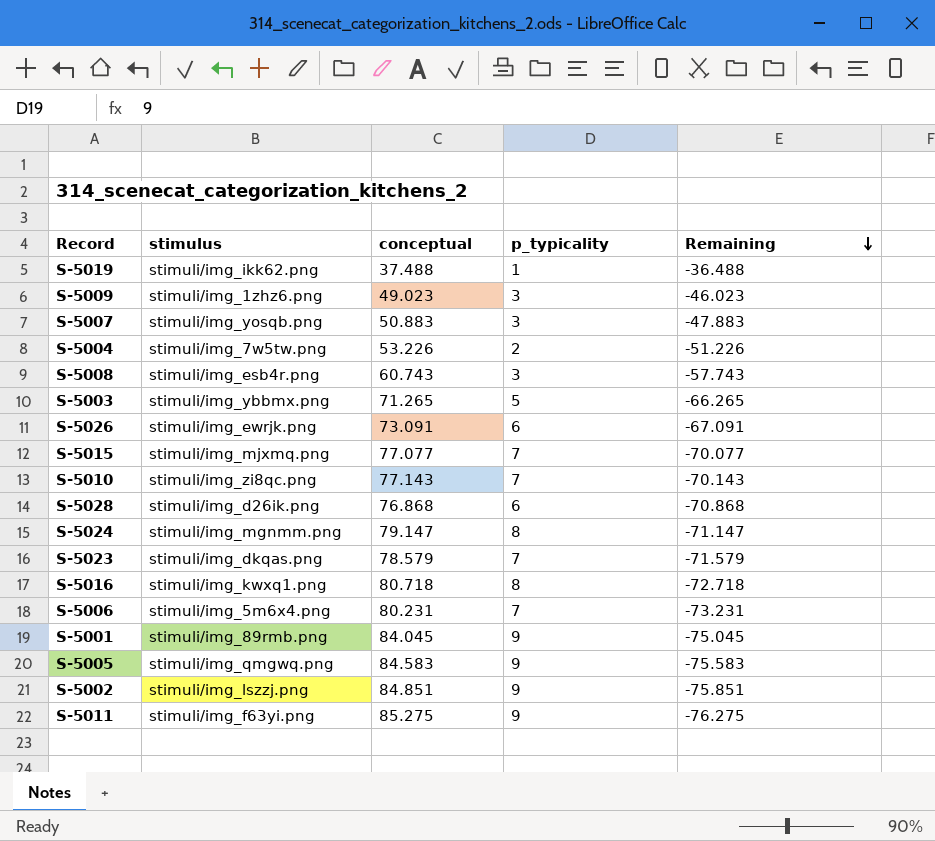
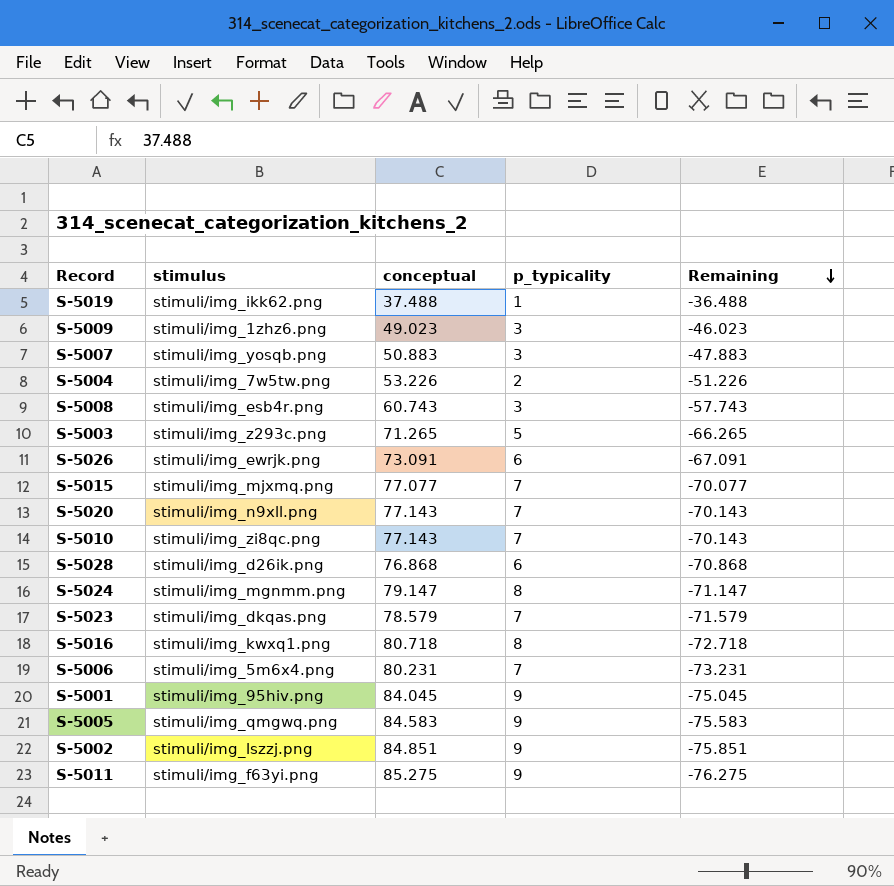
S-5003 | stimulus: stimuli/img_ybbmx.png -> stimuli/img_z293c.png
row S-5020: none -> stimuli/img_n9xll.png | 77.143 | 7 | -70.143
S-5001 | stimulus: stimuli/img_89rmb.png -> stimuli/img_95hiv.png

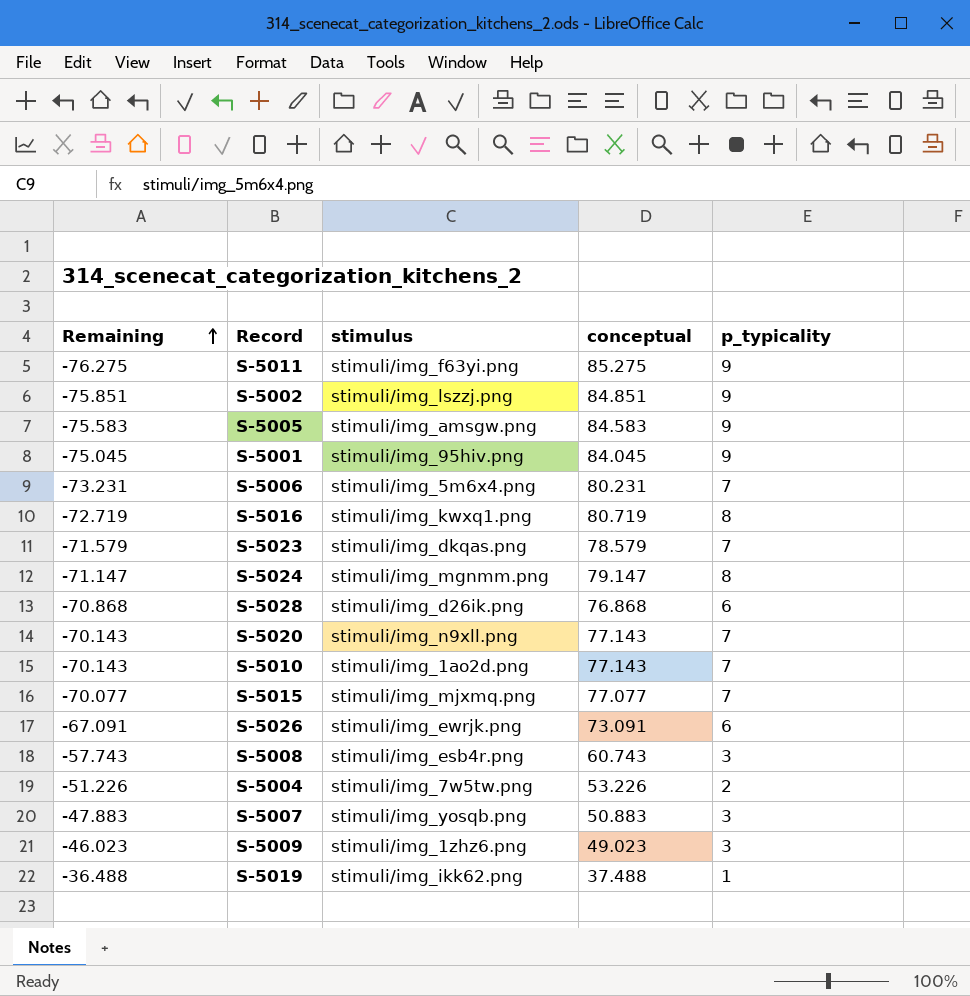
row order: Remaining descending -> Remaining ascending
column Remaining | position: 5 -> 1
row S-5003: stimuli/img_z293c.png | 71.265 | 5 | -66.265 -> none
S-5005 | stimulus: stimuli/img_qmgwq.png -> stimuli/img_amsgw.png
S-5016 | Remaining: -72.718 -> -72.719
S-5016 | conceptual: 80.718 -> 80.719
S-5010 | stimulus: stimuli/img_zi8qc.png -> stimuli/img_1ao2d.png

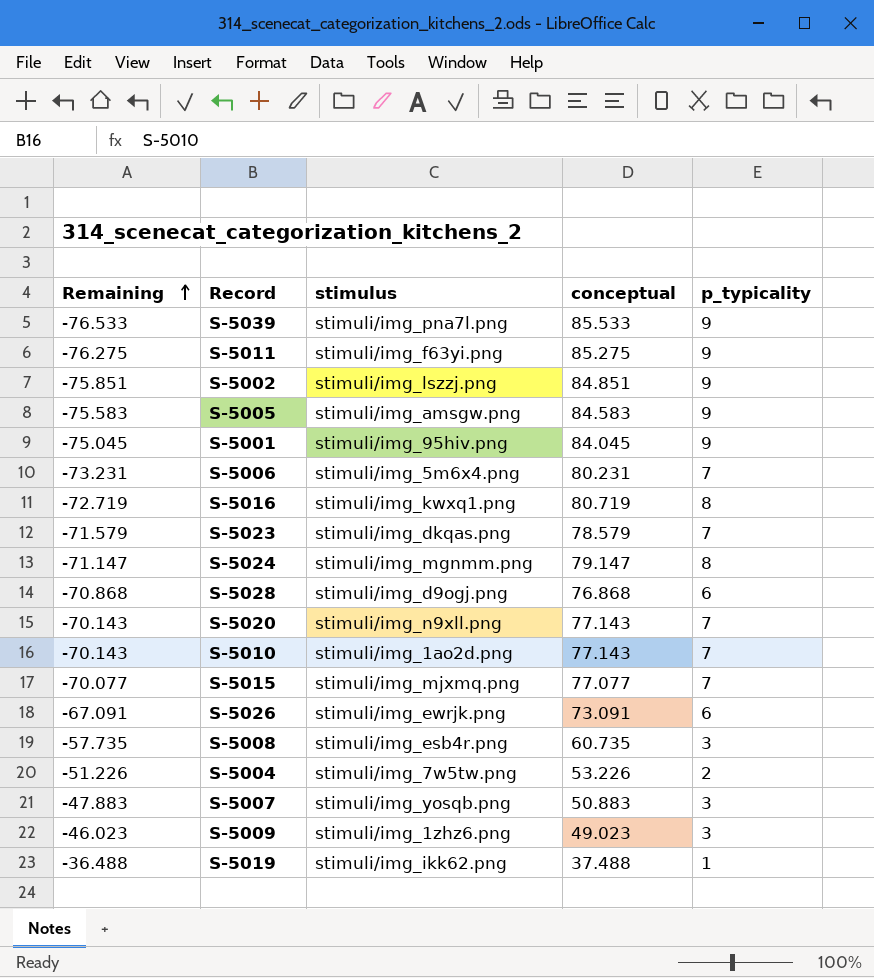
row S-5039: none -> -76.533 | stimuli/img_pna7l.png | 85.533 | 9
S-5028 | stimulus: stimuli/img_d26ik.png -> stimuli/img_d9ogj.png
S-5008 | Remaining: -57.743 -> -57.735
S-5008 | conceptual: 60.743 -> 60.735

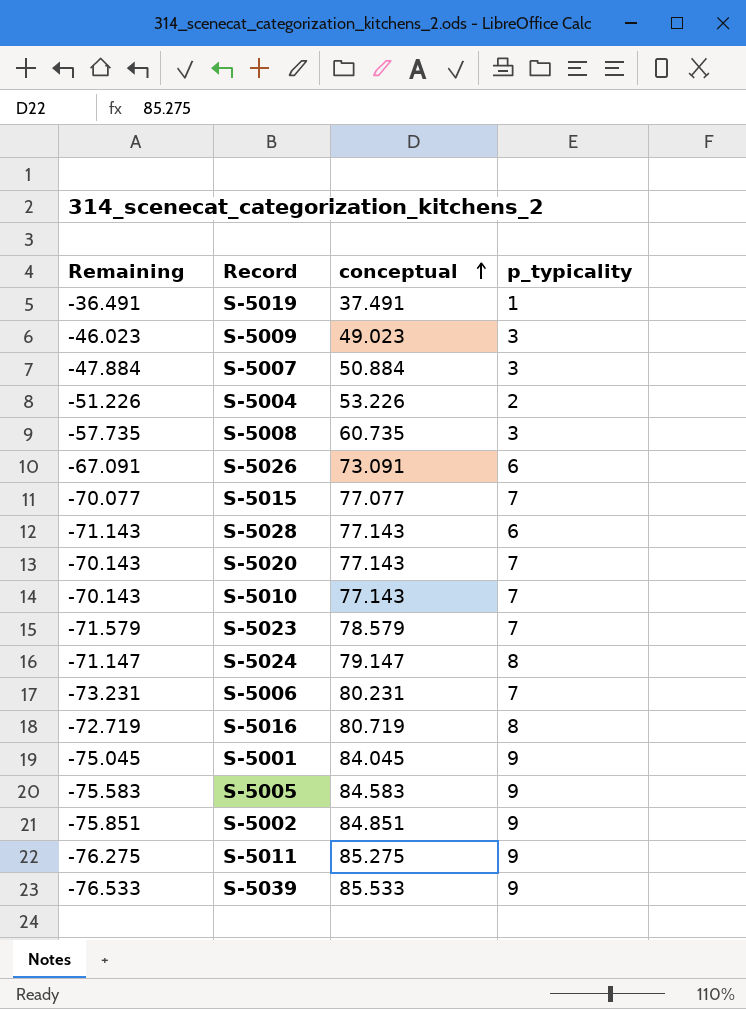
row order: Remaining ascending -> conceptual ascending
column stimulus | position: 3 -> none
S-5019 | Remaining: -36.488 -> -36.491
S-5019 | conceptual: 37.488 -> 37.491
S-5007 | Remaining: -47.883 -> -47.884
S-5007 | conceptual: 50.883 -> 50.884
S-5028 | Remaining: -70.868 -> -71.143
S-5028 | conceptual: 76.868 -> 77.143

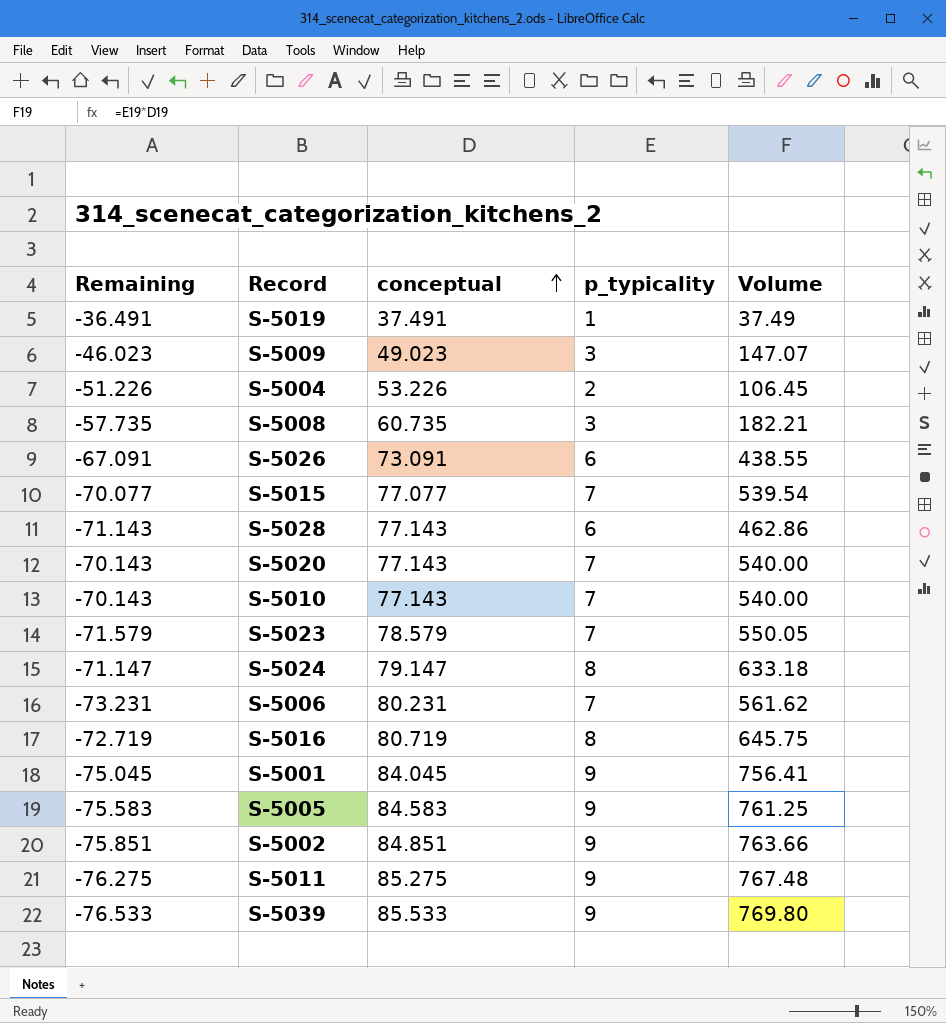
column Volume | formula: none -> [conceptual] * [p_typicality]
row S-5007: -47.884 | 50.884 | 3 -> none

